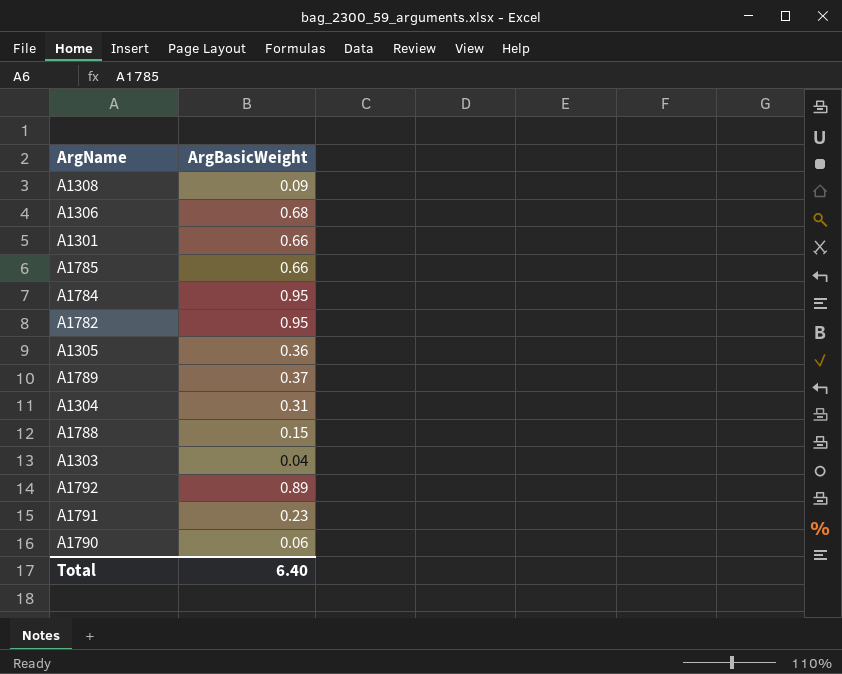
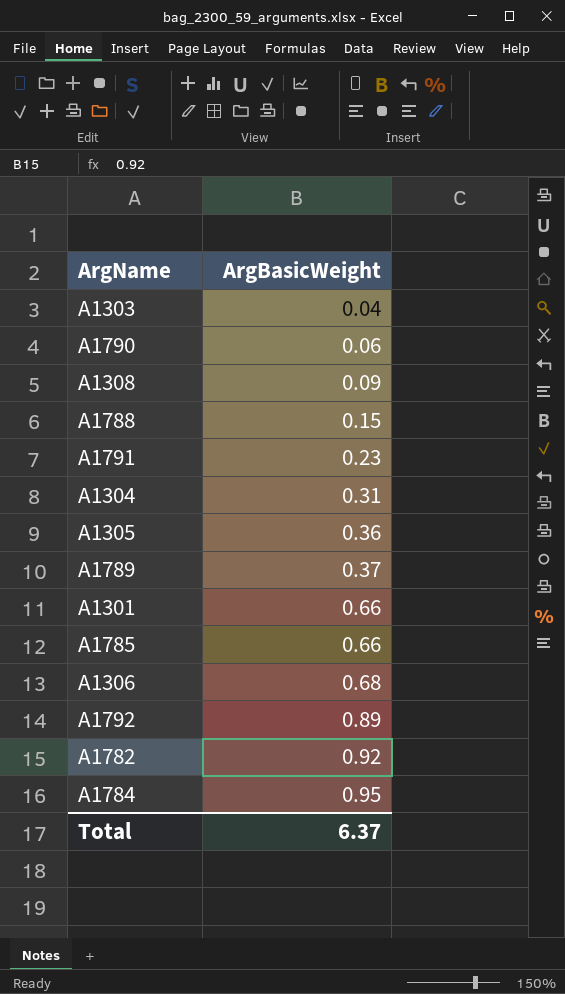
row order: none -> ArgBasicWeight ascending
A1782 | ArgBasicWeight: 0.95 -> 0.92
Total | ArgBasicWeight: 6.40 -> 6.37

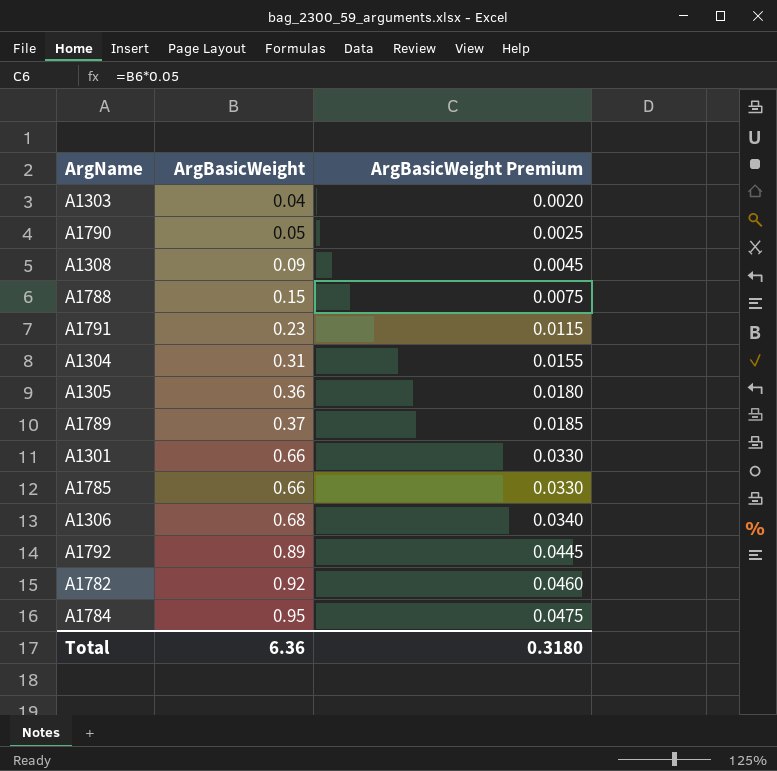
column ArgBasicWeight Premium | formula: none -> [ArgBasicWeight] * 0.05
A1790 | ArgBasicWeight: 0.06 -> 0.05
Total | ArgBasicWeight: 6.37 -> 6.36

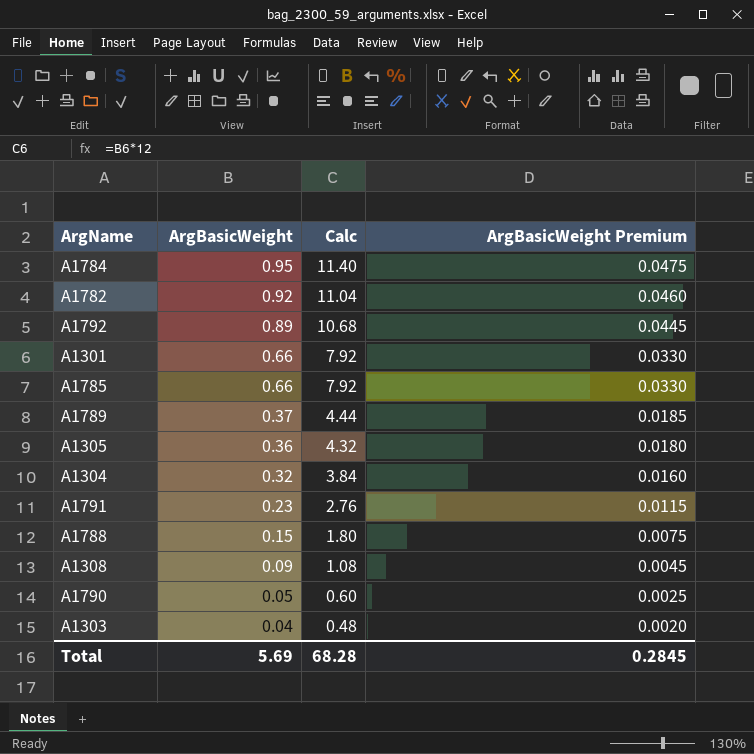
row order: ArgBasicWeight ascending -> ArgBasicWeight descending
column Calc | formula: none -> [ArgBasicWeight] * 12
row A1306: 0.68 | 0.0340 -> none
A1304 | ArgBasicWeight: 0.31 -> 0.32
A1304 | ArgBasicWeight Premium: 0.0155 -> 0.0160
Total | ArgBasicWeight: 6.36 -> 5.69
Total | ArgBasicWeight Premium: 0.3180 -> 0.2845

